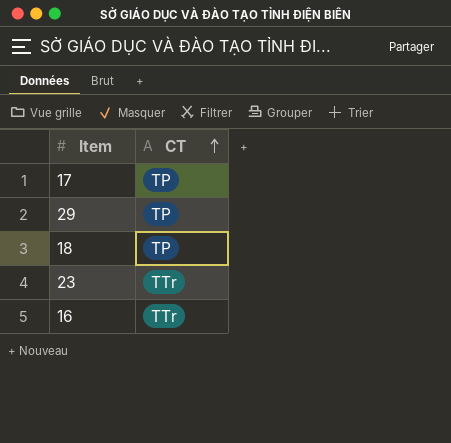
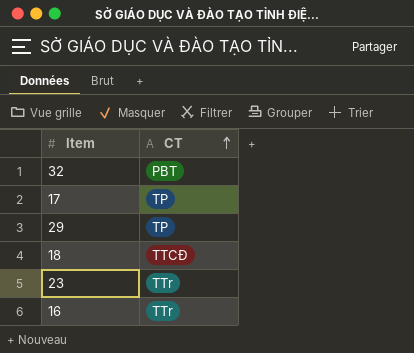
row 32: none -> PBT
18 | CT: TP -> TTCĐ

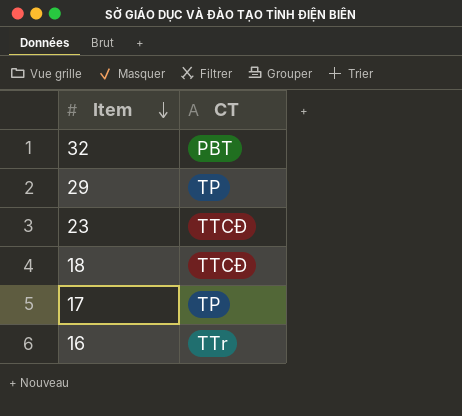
row order: CT ascending -> Item descending
23 | CT: TTr -> TTCĐ

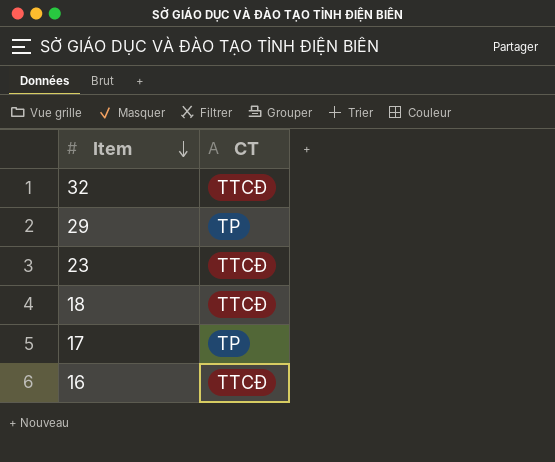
32 | CT: PBT -> TTCĐ
16 | CT: TTr -> TTCĐ

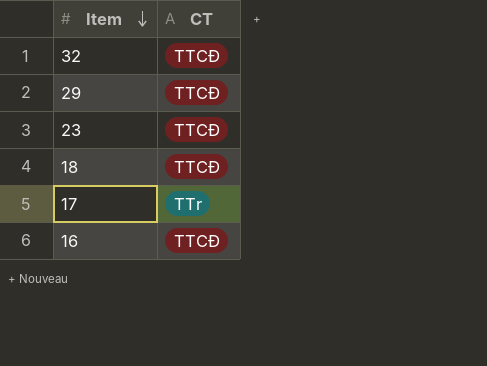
29 | CT: TP -> TTCĐ
17 | CT: TP -> TTr

